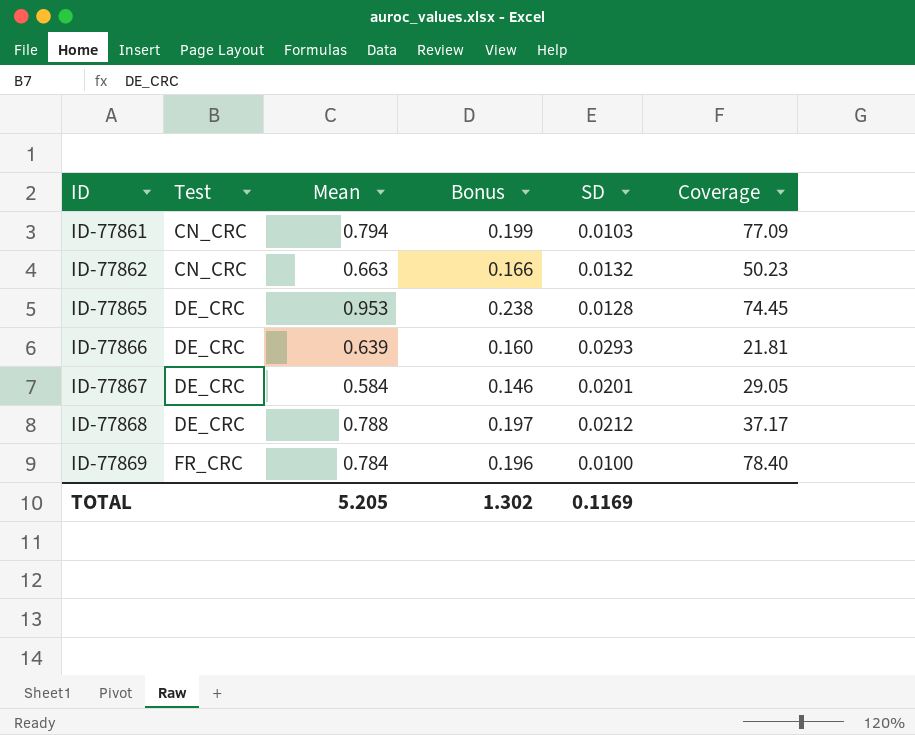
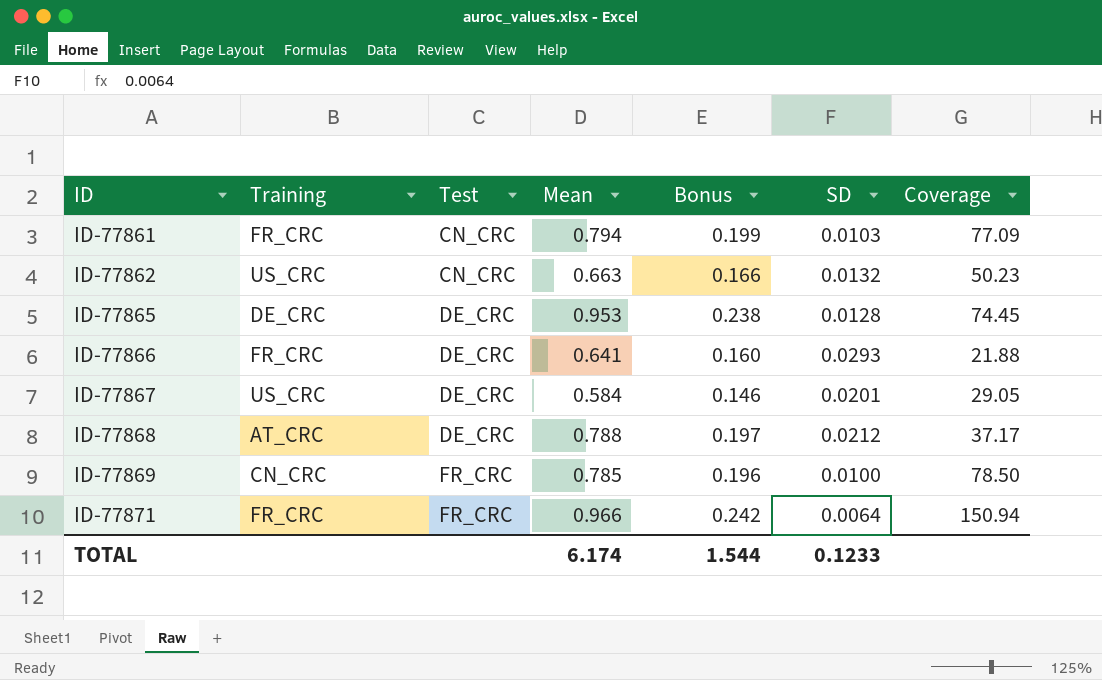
column Training | position: none -> 2
ID-77866 | Mean: 0.639 -> 0.641
ID-77866 | Coverage: 21.81 -> 21.88
ID-77869 | Mean: 0.784 -> 0.785
ID-77869 | Coverage: 78.40 -> 78.50
row ID-77871: none -> FR_CRC | FR_CRC | 0.966 | 0.242 | 0.0064 | 150.94
TOTAL | Mean: 5.205 -> 6.174
TOTAL | Bonus: 1.302 -> 1.544
TOTAL | SD: 0.1169 -> 0.1233

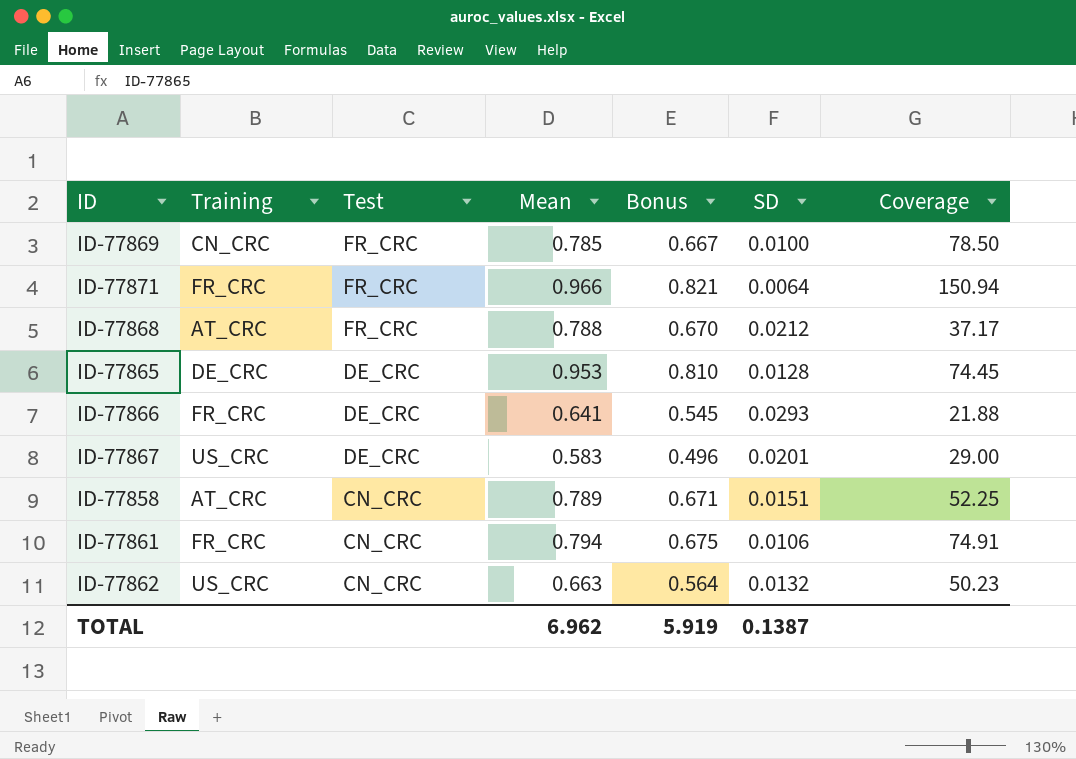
row order: ID ascending -> Test descending
column Bonus | formula: [Mean] * 0.25 -> [Mean] * 0.85
ID-77868 | Test: DE_CRC -> FR_CRC
ID-77867 | Mean: 0.584 -> 0.583
ID-77867 | Coverage: 29.05 -> 29.00
row ID-77858: none -> AT_CRC | CN_CRC | 0.789 | 0.671 | 0.0151 | 52.25
ID-77861 | SD: 0.0103 -> 0.0106
ID-77861 | Coverage: 77.09 -> 74.91
TOTAL | Mean: 6.174 -> 6.962
TOTAL | Bonus: 1.544 -> 5.919
TOTAL | SD: 0.1233 -> 0.1387

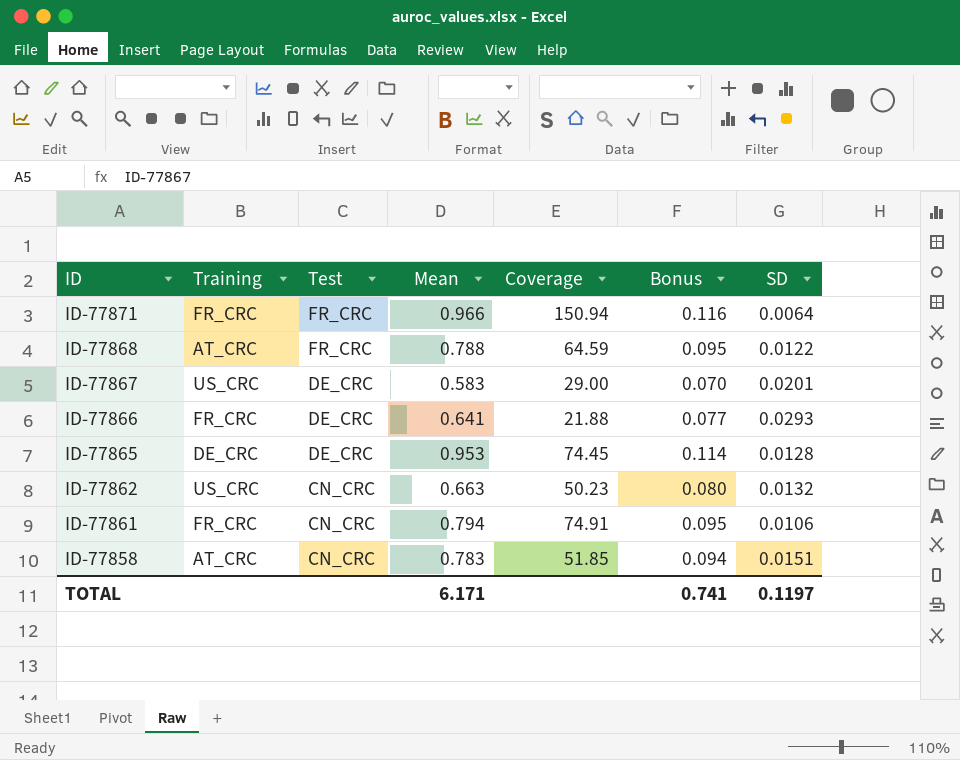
row order: Test descending -> ID descending
column Coverage | position: 7 -> 5
column Bonus | formula: [Mean] * 0.85 -> [Mean] * 0.12
row ID-77869: CN_CRC | FR_CRC | 0.785 | 0.667 | 0.0100 | 78.50 -> none
ID-77868 | Coverage: 37.17 -> 64.59
ID-77868 | SD: 0.0212 -> 0.0122
ID-77858 | Mean: 0.789 -> 0.783
ID-77858 | Coverage: 52.25 -> 51.85
TOTAL | Mean: 6.962 -> 6.171
TOTAL | Bonus: 5.919 -> 0.741
TOTAL | SD: 0.1387 -> 0.1197

